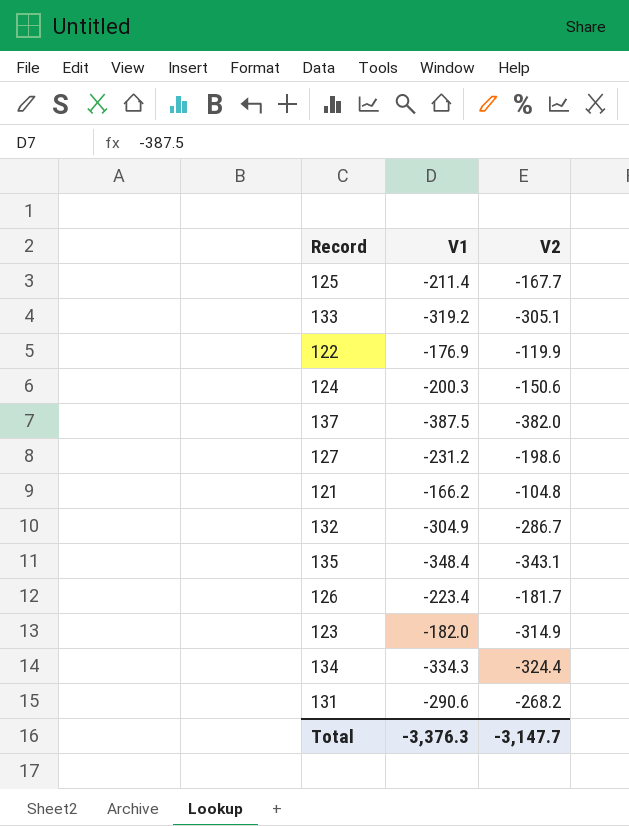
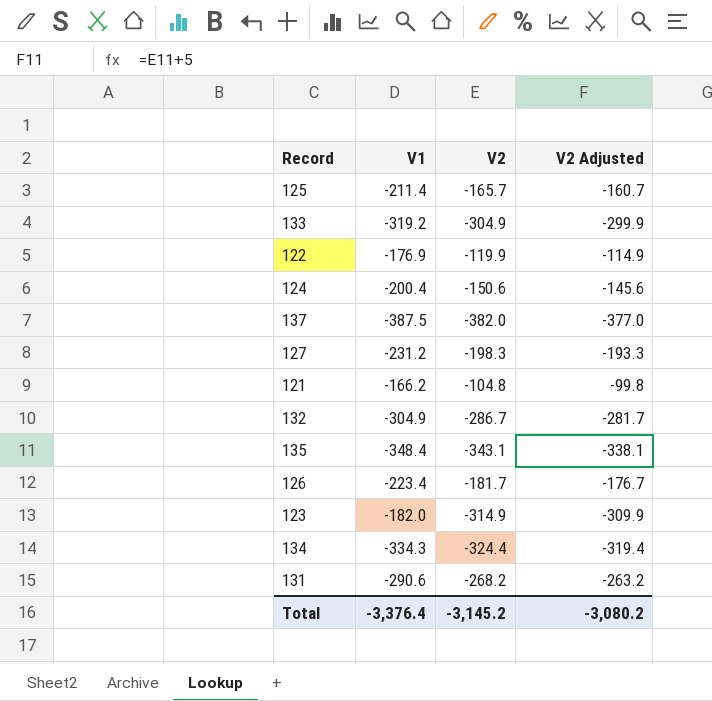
column V2 Adjusted | formula: none -> [V2] + 5
125 | V2: -167.7 -> -165.7
133 | V2: -305.1 -> -304.9
124 | V1: -200.3 -> -200.4
127 | V2: -198.6 -> -198.3
Total | V1: -3,376.3 -> -3,376.4
Total | V2: -3,147.7 -> -3,145.2

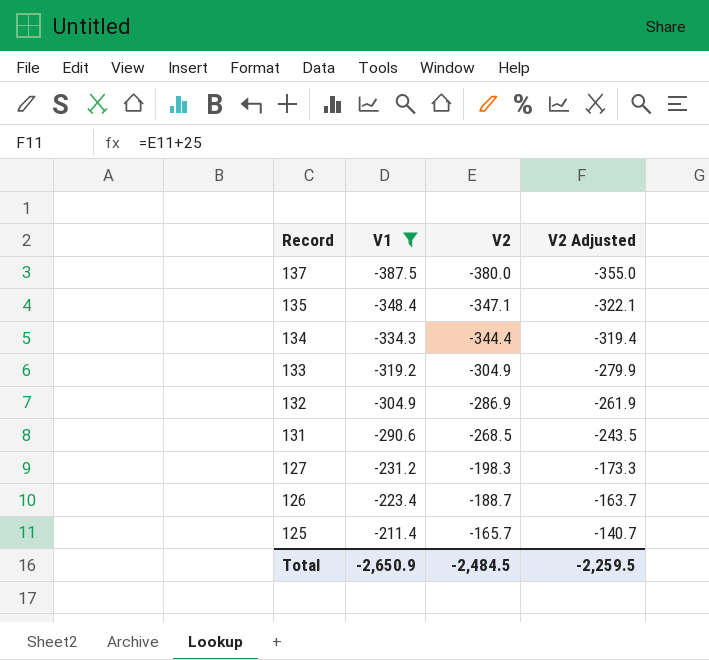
filter: none -> V1 <= -211.4
row order: none -> Record descending
column V2 Adjusted | formula: [V2] + 5 -> [V2] + 25
137 | V2: -382.0 -> -380.0
135 | V2: -343.1 -> -347.1
134 | V2: -324.4 -> -344.4
132 | V2: -286.7 -> -286.9
131 | V2: -268.2 -> -268.5
126 | V2: -181.7 -> -188.7
Total | V1: -3,376.4 -> -2,650.9
Total | V2: -3,145.2 -> -2,484.5
Total | V2 Adjusted: -3,080.2 -> -2,259.5

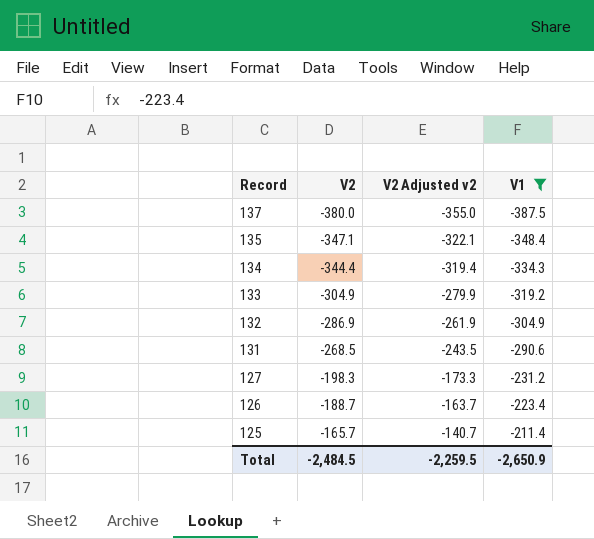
column name: V2 Adjusted -> V2 Adjusted v2
column V1 | position: 2 -> 4

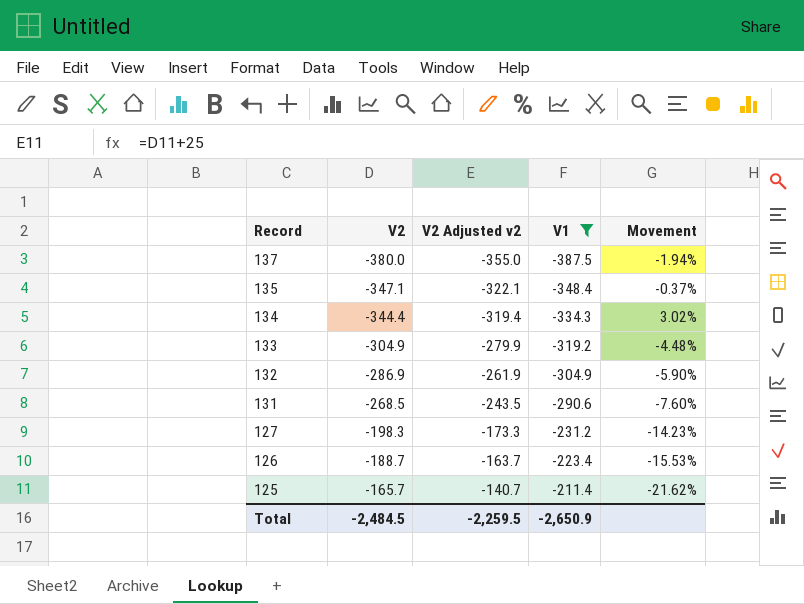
column Movement | formula: none -> ([V2] - [V1]) / [V1]

